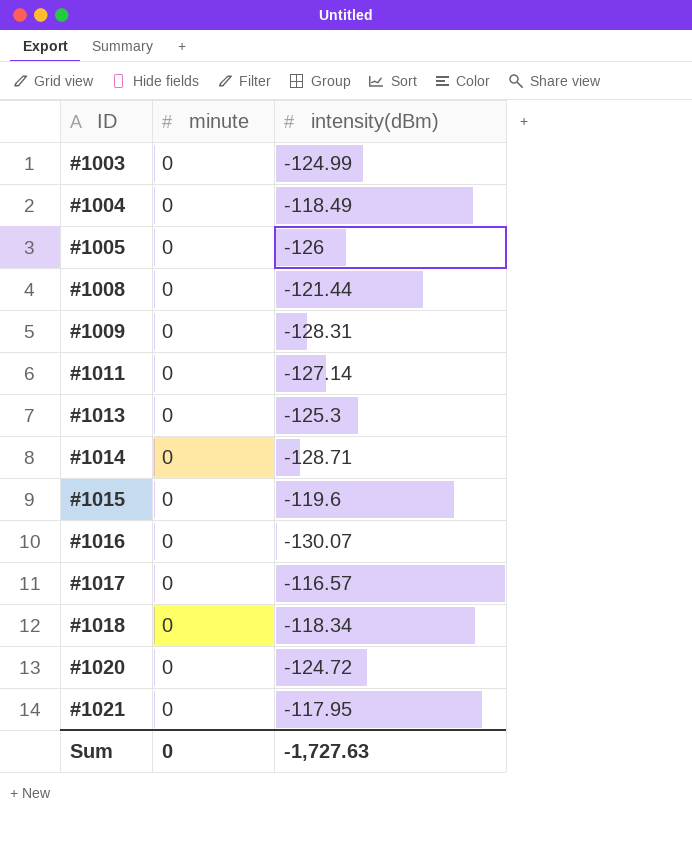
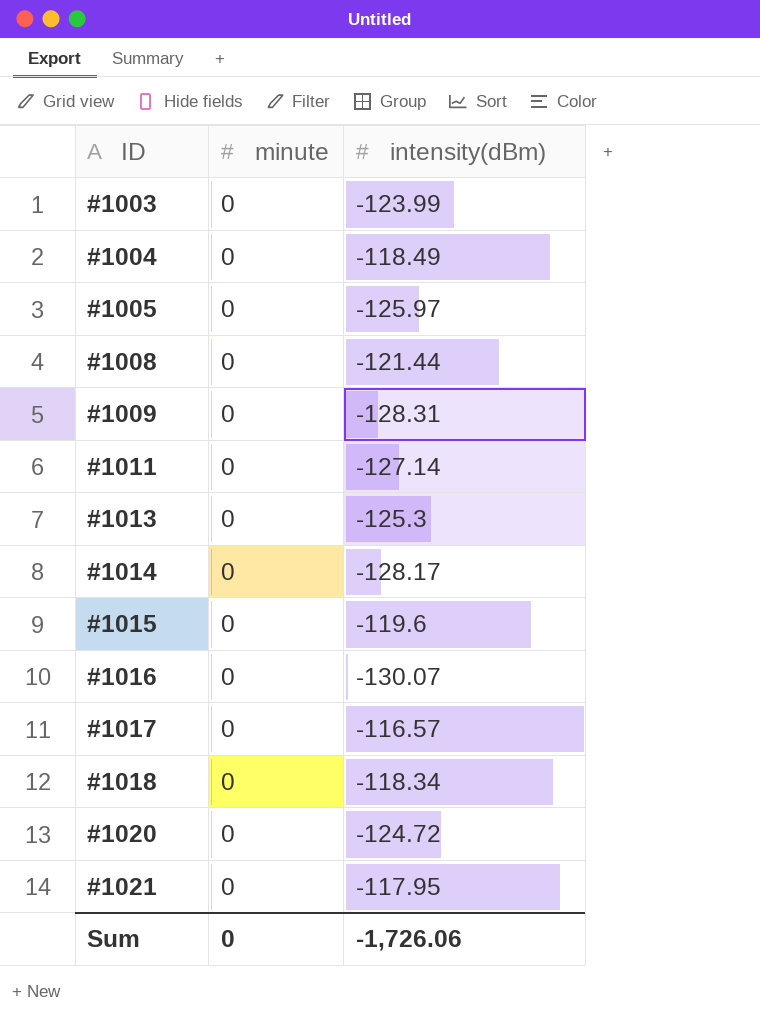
#1003 | intensity(dBm): -124.99 -> -123.99
#1005 | intensity(dBm): -126 -> -125.97
#1014 | intensity(dBm): -128.71 -> -128.17
Sum | intensity(dBm): -1,727.63 -> -1,726.06

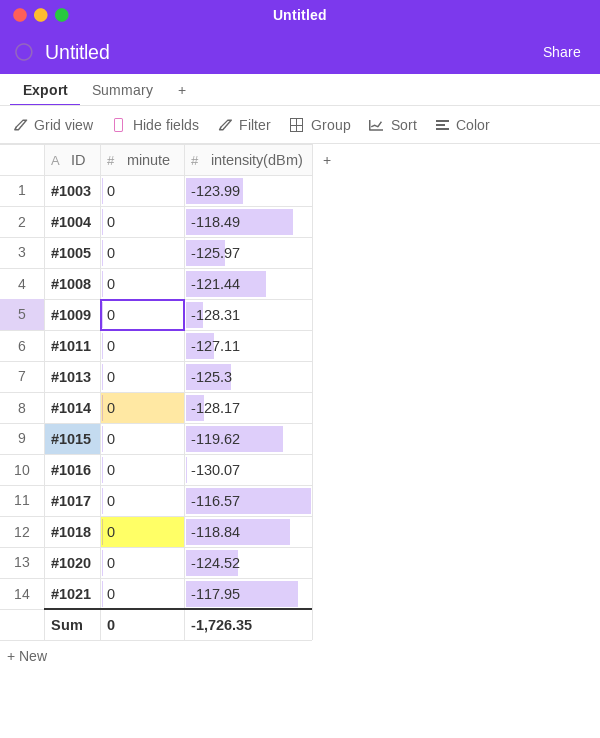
#1011 | intensity(dBm): -127.14 -> -127.11
#1015 | intensity(dBm): -119.6 -> -119.62
#1018 | intensity(dBm): -118.34 -> -118.84
#1020 | intensity(dBm): -124.72 -> -124.52
Sum | intensity(dBm): -1,726.06 -> -1,726.35

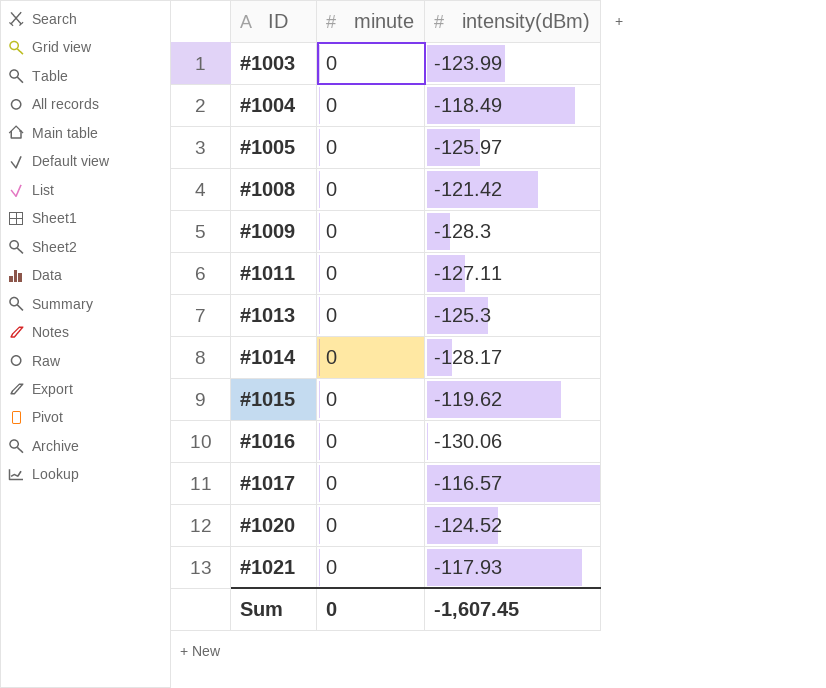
row #1018: 0 | -118.84 -> none
#1008 | intensity(dBm): -121.44 -> -121.42
#1009 | intensity(dBm): -128.31 -> -128.3
#1016 | intensity(dBm): -130.07 -> -130.06
#1021 | intensity(dBm): -117.95 -> -117.93
Sum | intensity(dBm): -1,726.35 -> -1,607.45

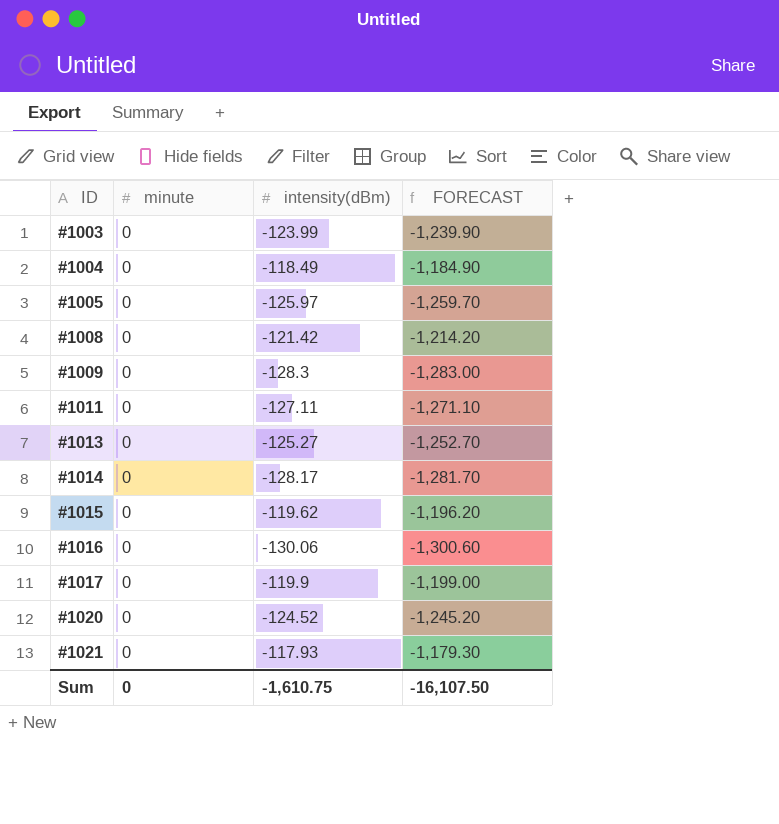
column FORECAST | formula: none -> [intensity(dBm)] * 10
#1013 | intensity(dBm): -125.3 -> -125.27
#1017 | intensity(dBm): -116.57 -> -119.9
Sum | intensity(dBm): -1,607.45 -> -1,610.75

